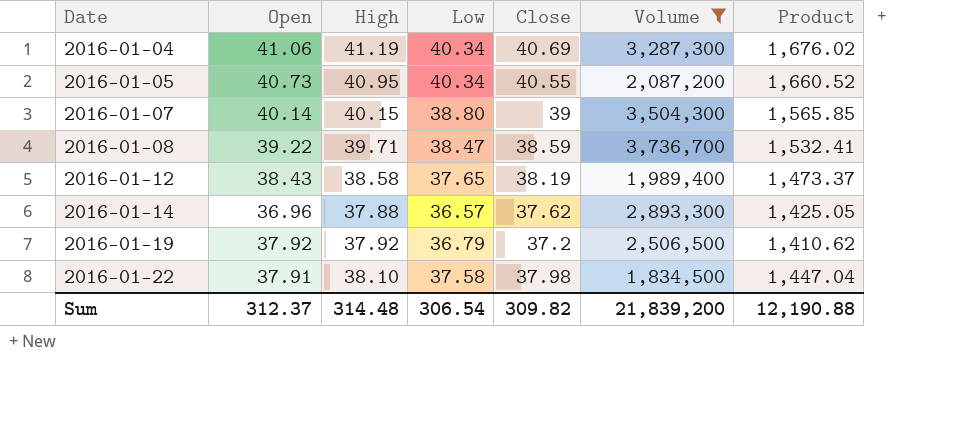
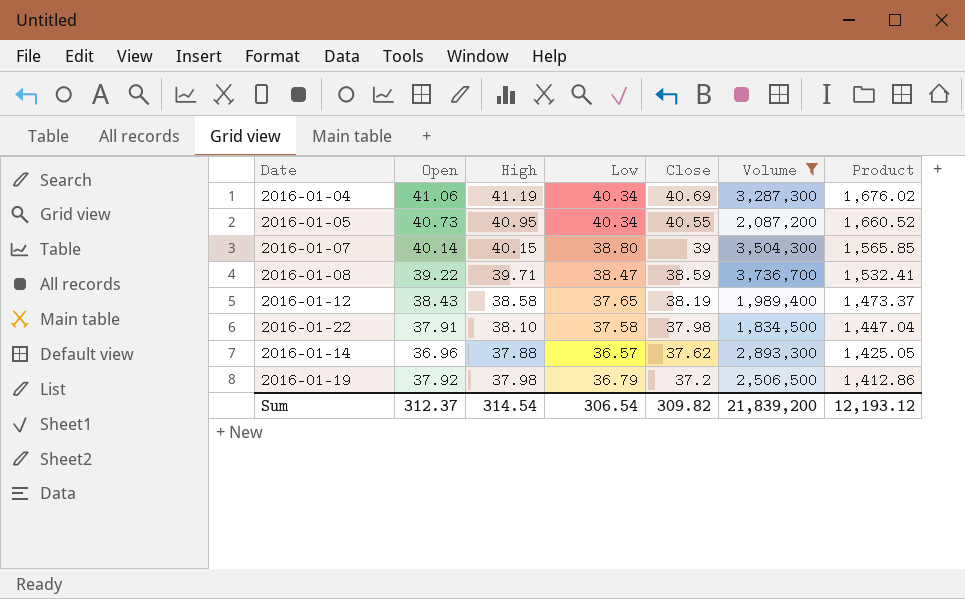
row order: Date ascending -> Close descending
2016-01-19 | High: 37.92 -> 37.98
2016-01-19 | Product: 1,410.62 -> 1,412.86
Sum | High: 314.48 -> 314.54
Sum | Product: 12,190.88 -> 12,193.12

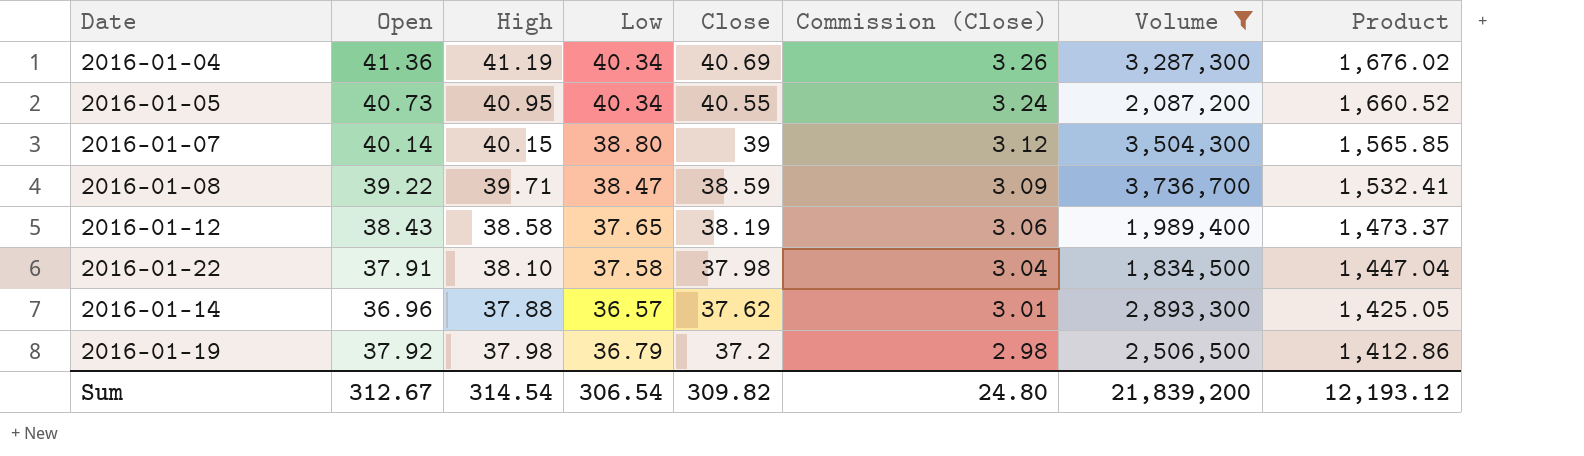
column Commission (Close) | formula: none -> [Close] * 0.08
2016-01-04 | Open: 41.06 -> 41.36
Sum | Open: 312.37 -> 312.67

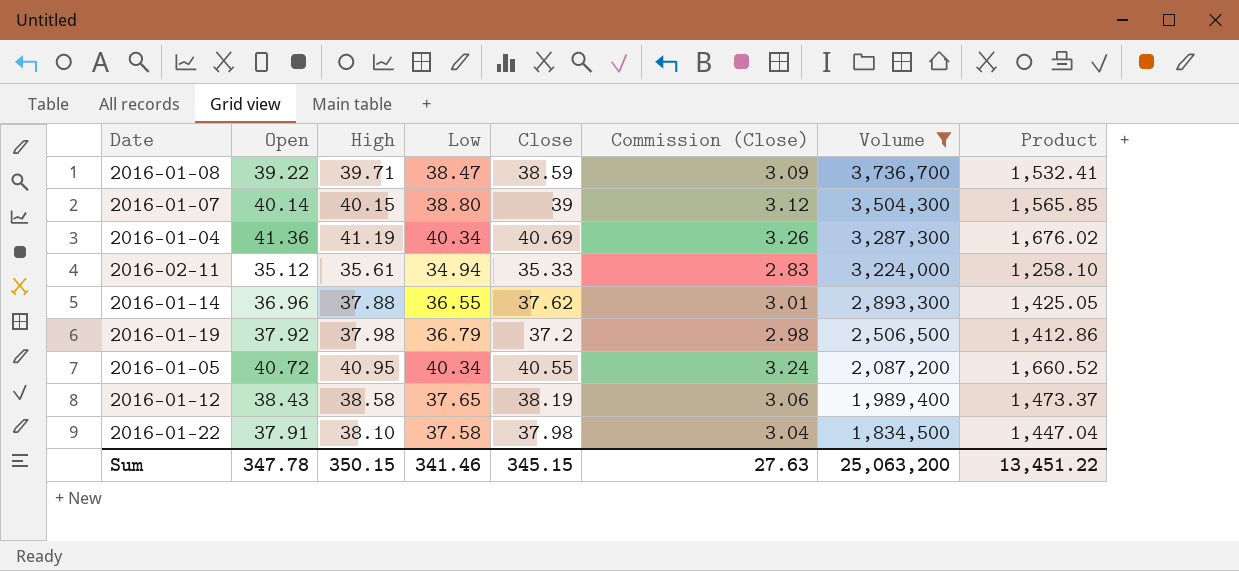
row order: Close descending -> Volume descending
row 2016-02-11: none -> 35.12 | 35.61 | 34.94 | 35.33 | 2.83 | 3,224,000 | 1,258.10
2016-01-14 | Low: 36.57 -> 36.55
2016-01-05 | Open: 40.73 -> 40.72
Sum | Open: 312.67 -> 347.78
Sum | High: 314.54 -> 350.15
Sum | Low: 306.54 -> 341.46
Sum | Close: 309.82 -> 345.15
Sum | Commission (Close): 24.80 -> 27.63
Sum | Volume: 21,839,200 -> 25,063,200
Sum | Product: 12,193.12 -> 13,451.22

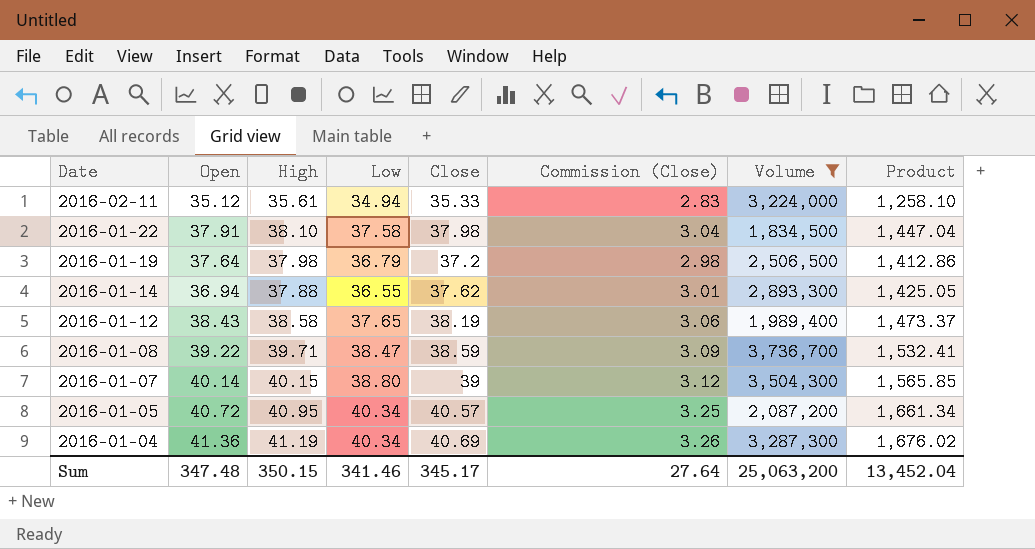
row order: Volume descending -> Date descending
2016-01-19 | Open: 37.92 -> 37.64
2016-01-14 | Open: 36.96 -> 36.94
2016-01-05 | Close: 40.55 -> 40.57
2016-01-05 | Commission (Close): 3.24 -> 3.25
2016-01-05 | Product: 1,660.52 -> 1,661.34
Sum | Open: 347.78 -> 347.48
Sum | Close: 345.15 -> 345.17
Sum | Commission (Close): 27.63 -> 27.64
Sum | Product: 13,451.22 -> 13,452.04

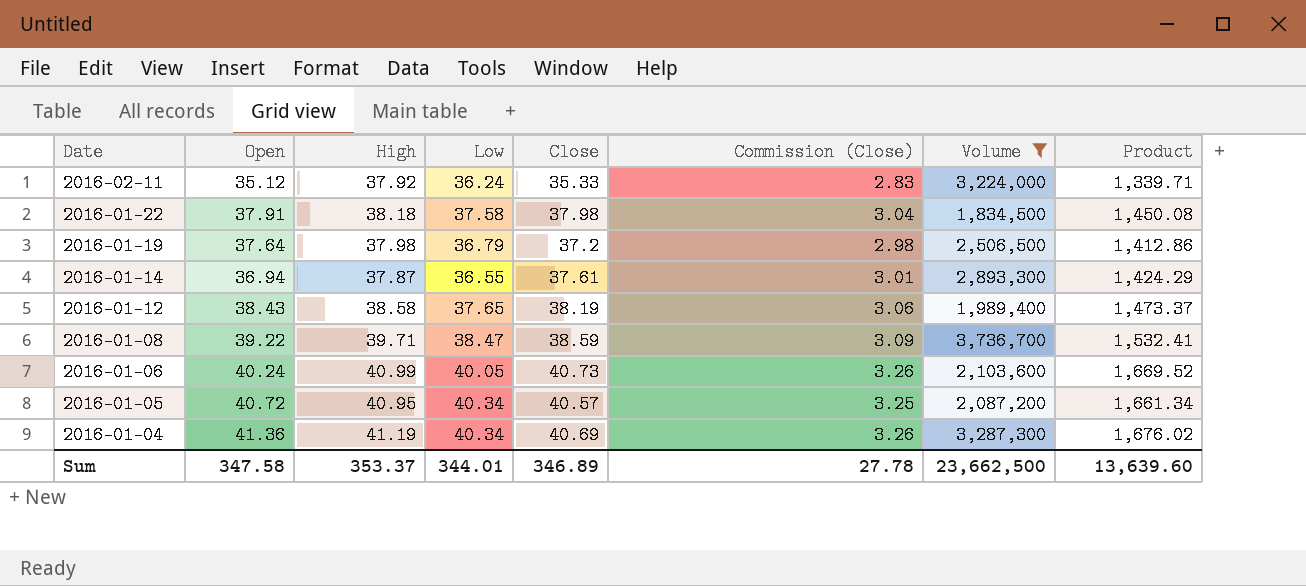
row 2016-01-07: 40.14 | 40.15 | 38.80 | 39 | 3.12 | 3,504,300 | 1,565.85 -> none
2016-02-11 | High: 35.61 -> 37.92
2016-02-11 | Low: 34.94 -> 36.24
2016-02-11 | Product: 1,258.10 -> 1,339.71
2016-01-22 | High: 38.10 -> 38.18
2016-01-22 | Product: 1,447.04 -> 1,450.08
2016-01-14 | High: 37.88 -> 37.87
2016-01-14 | Close: 37.62 -> 37.61
2016-01-14 | Product: 1,425.05 -> 1,424.29
row 2016-01-06: none -> 40.24 | 40.99 | 40.05 | 40.73 | 3.26 | 2,103,600 | 1,669.52
Sum | Open: 347.48 -> 347.58
Sum | High: 350.15 -> 353.37
Sum | Low: 341.46 -> 344.01
Sum | Close: 345.17 -> 346.89
Sum | Commission (Close): 27.64 -> 27.78
Sum | Volume: 25,063,200 -> 23,662,500
Sum | Product: 13,452.04 -> 13,639.60

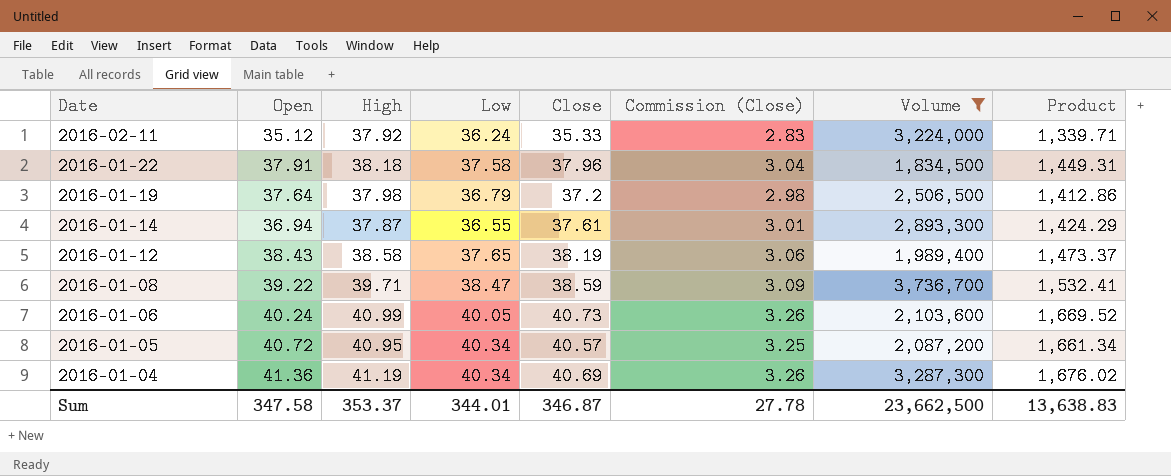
2016-01-22 | Close: 37.98 -> 37.96
2016-01-22 | Product: 1,450.08 -> 1,449.31
Sum | Close: 346.89 -> 346.87
Sum | Product: 13,639.60 -> 13,638.83

